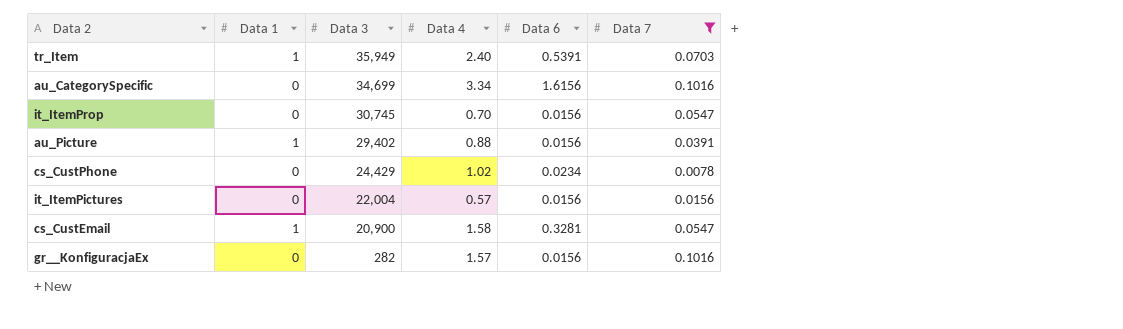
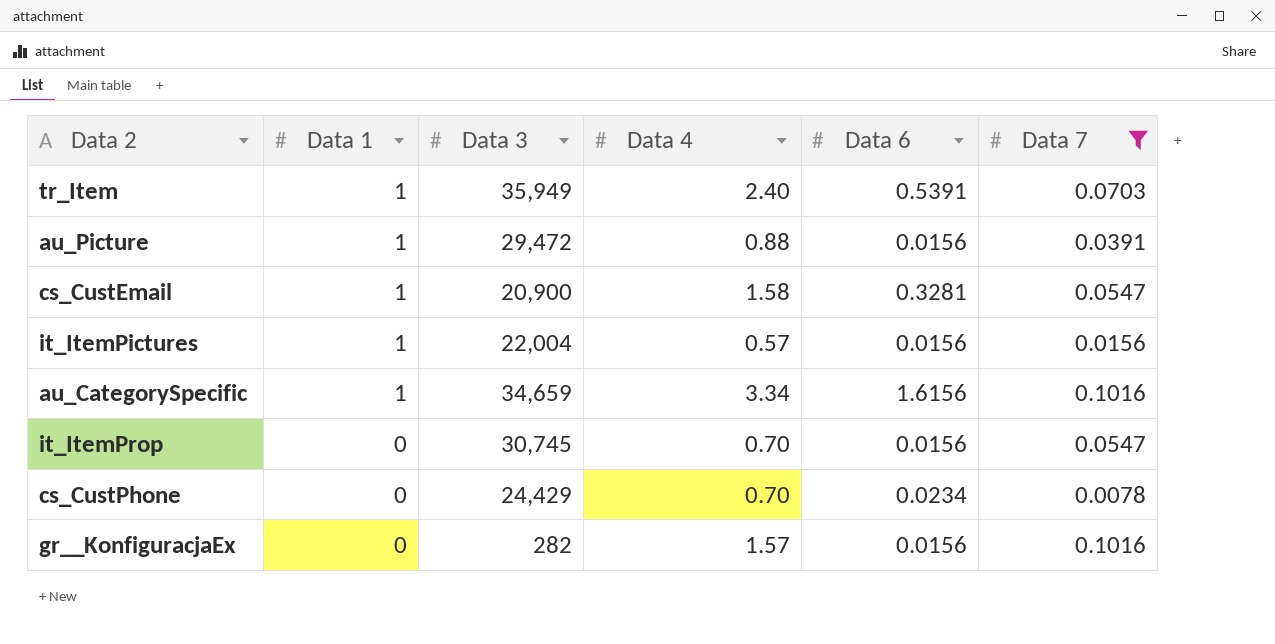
row order: Data 3 descending -> Data 1 descending
au_Picture | Data 3: 29,402 -> 29,472
it_ItemPictures | Data 1: 0 -> 1
au_CategorySpecific | Data 1: 0 -> 1
au_CategorySpecific | Data 3: 34,699 -> 34,659
cs_CustPhone | Data 4: 1.02 -> 0.70

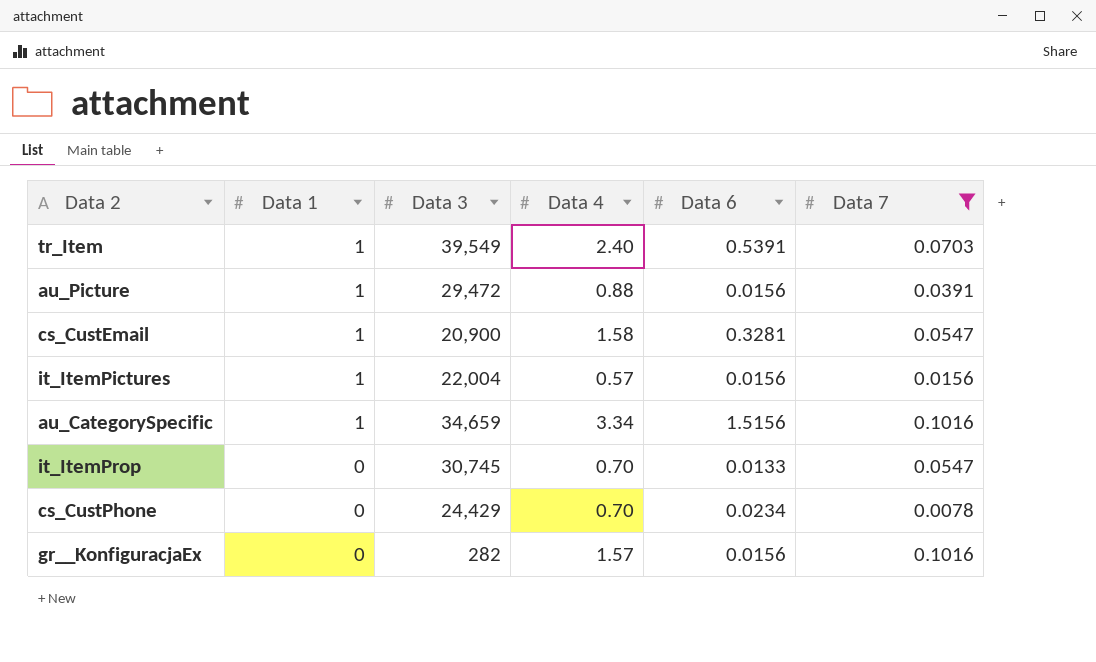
tr_Item | Data 3: 35,949 -> 39,549
au_CategorySpecific | Data 6: 1.6156 -> 1.5156
it_ItemProp | Data 6: 0.0156 -> 0.0133

